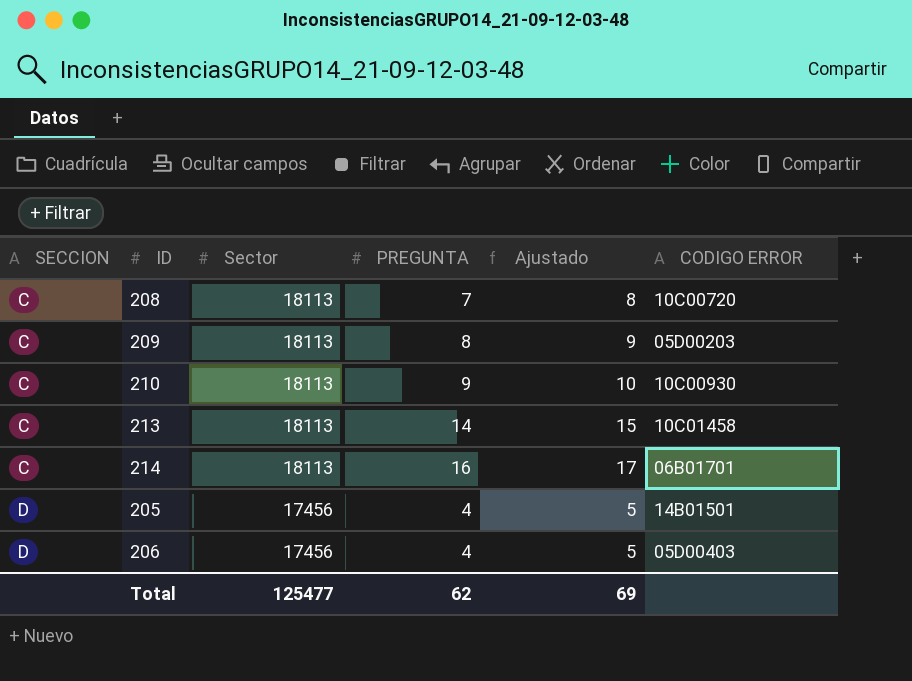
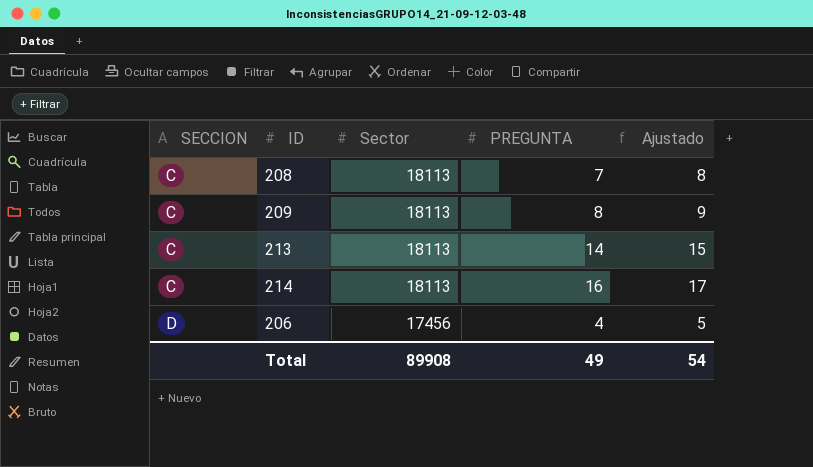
column CODIGO ERROR | position: 6 -> none
row 210: C | 18113 | 9 | 10 | 10C00930 -> none
row 205: D | 17456 | 4 | 5 | 14B01501 -> none
Total | Sector: 125477 -> 89908
Total | PREGUNTA: 62 -> 49
Total | Ajustado: 69 -> 54

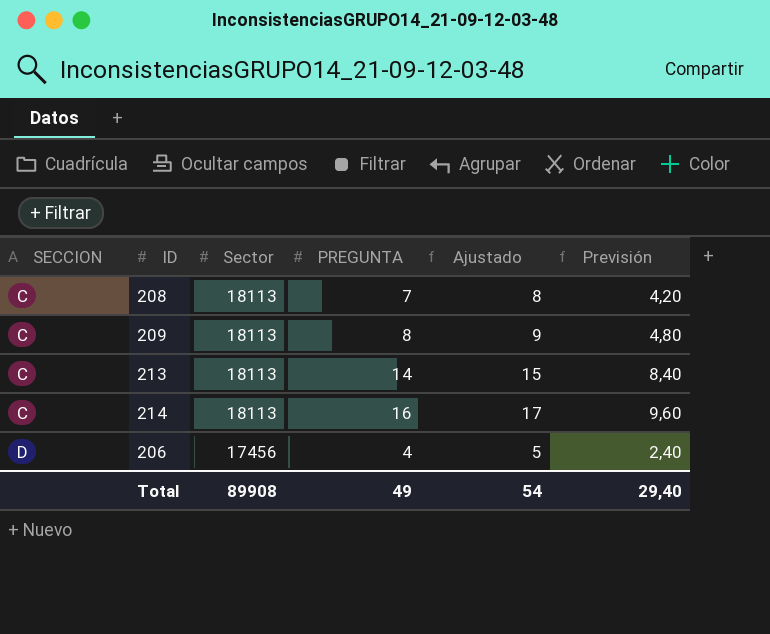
column Previsión | formula: none -> [PREGUNTA] * 0,6

